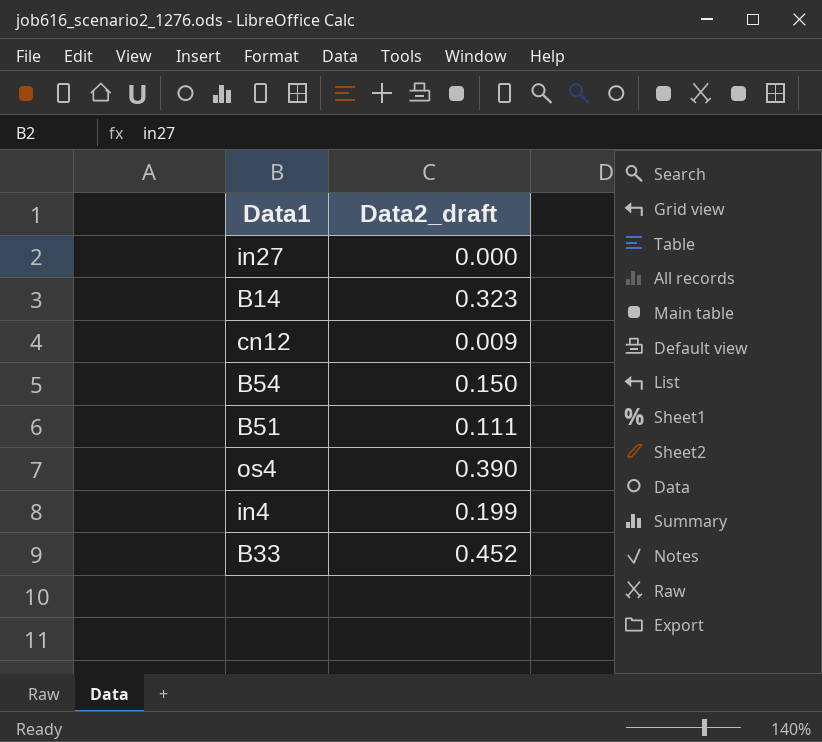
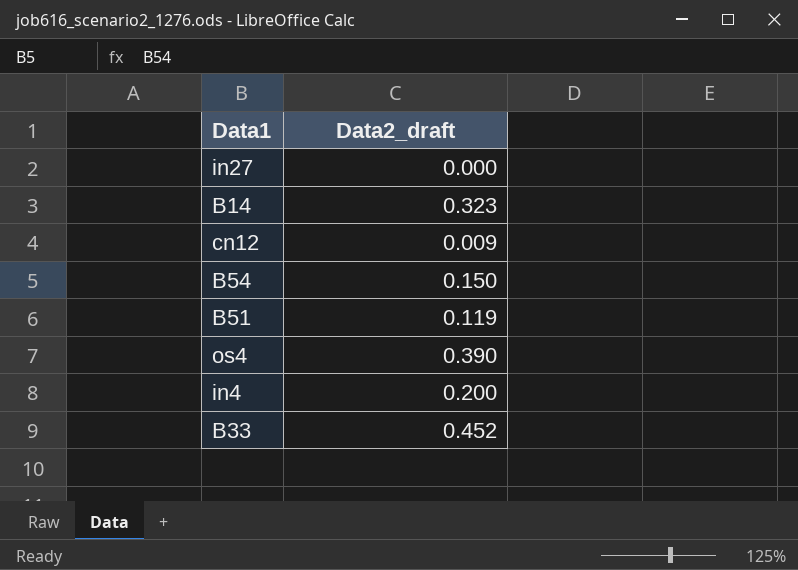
B51 | Data2_draft: 0.111 -> 0.119
in4 | Data2_draft: 0.199 -> 0.200

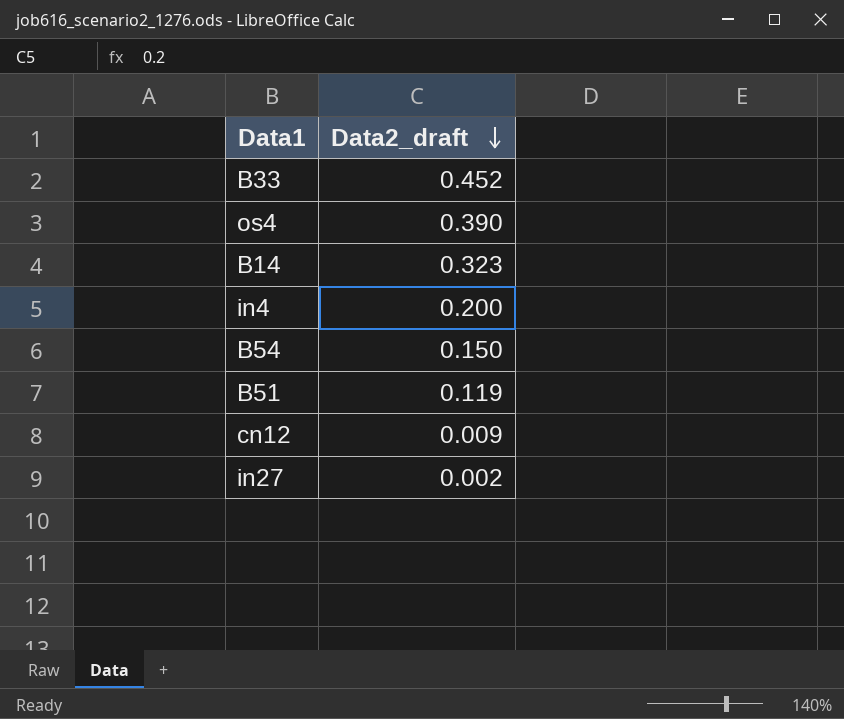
row order: none -> Data2_draft descending
in27 | Data2_draft: 0.000 -> 0.002

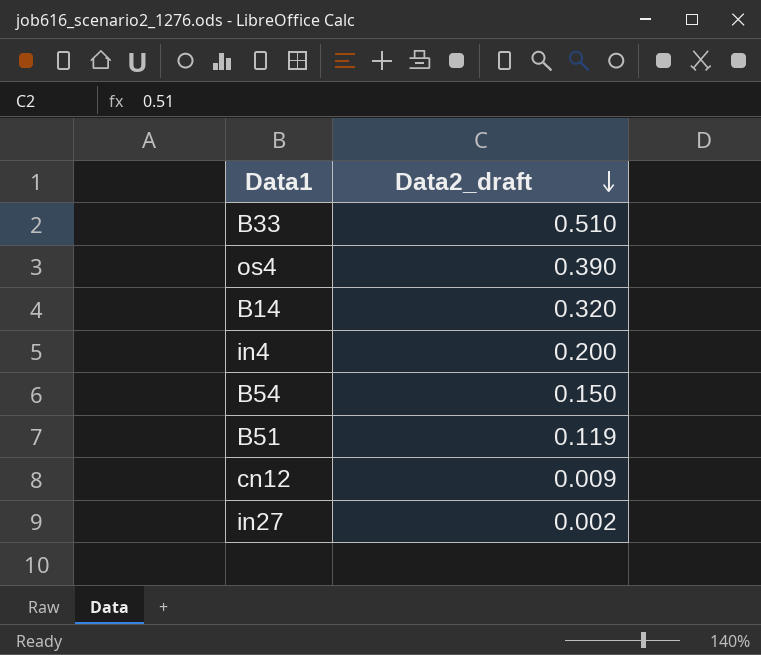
B33 | Data2_draft: 0.452 -> 0.510
B14 | Data2_draft: 0.323 -> 0.320

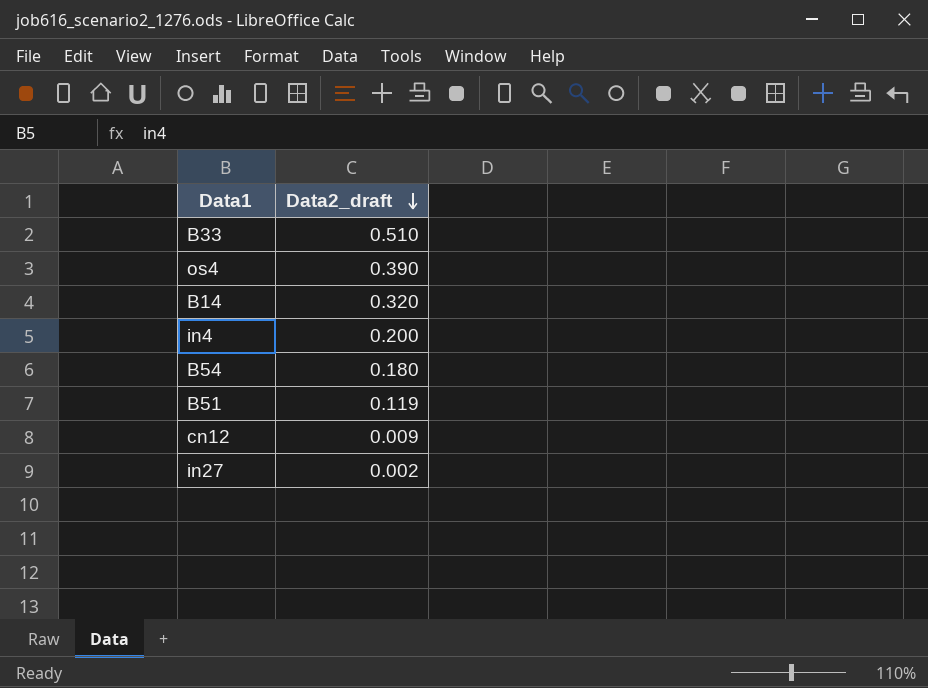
B54 | Data2_draft: 0.150 -> 0.180

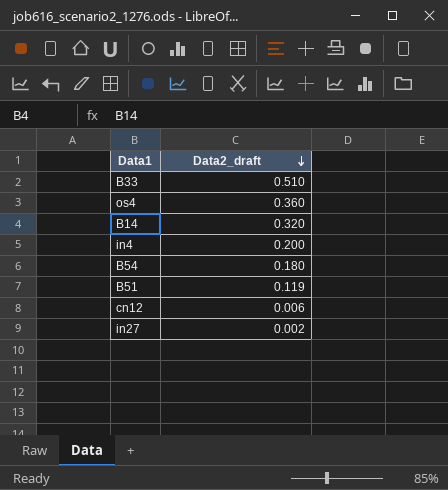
os4 | Data2_draft: 0.390 -> 0.360
cn12 | Data2_draft: 0.009 -> 0.006

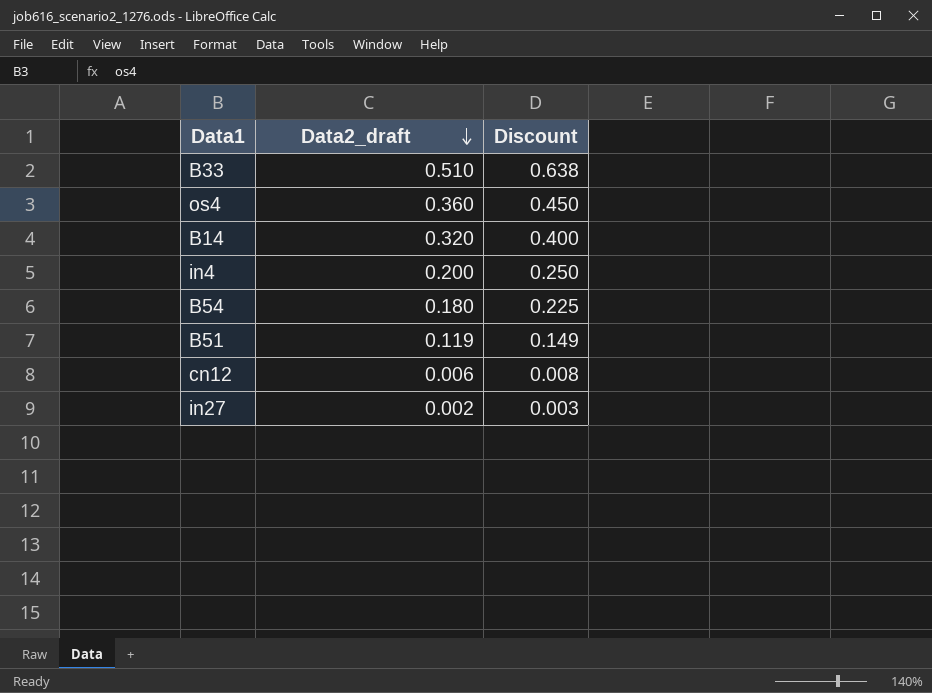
column Discount | formula: none -> [Data2_draft] * 1.25

